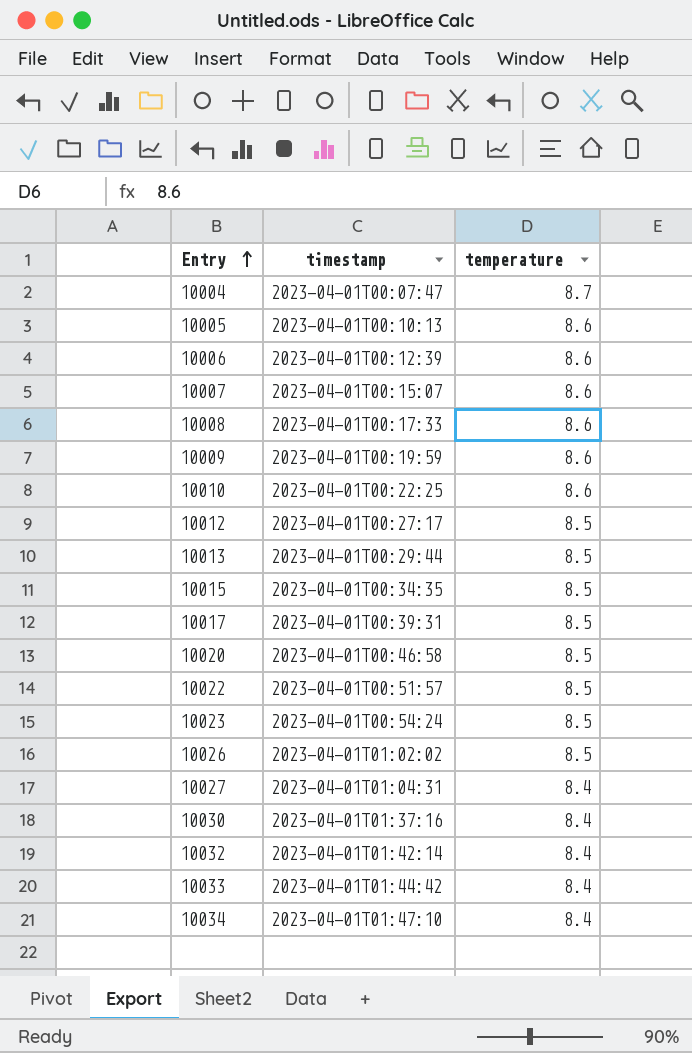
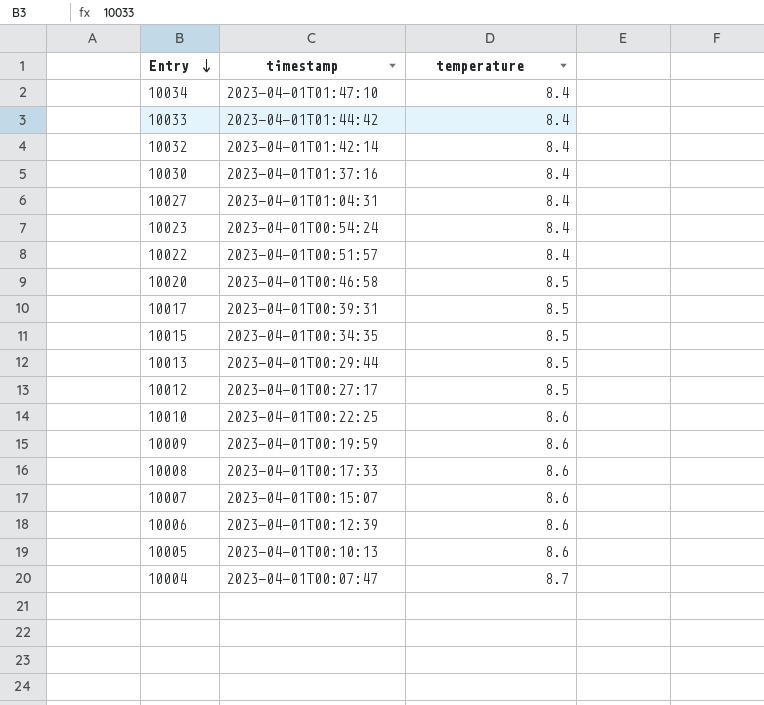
row order: Entry ascending -> Entry descending
row 10026: 2023-04-01T01:02:02 | 8.5 -> none
10023 | temperature: 8.5 -> 8.4
10022 | temperature: 8.5 -> 8.4

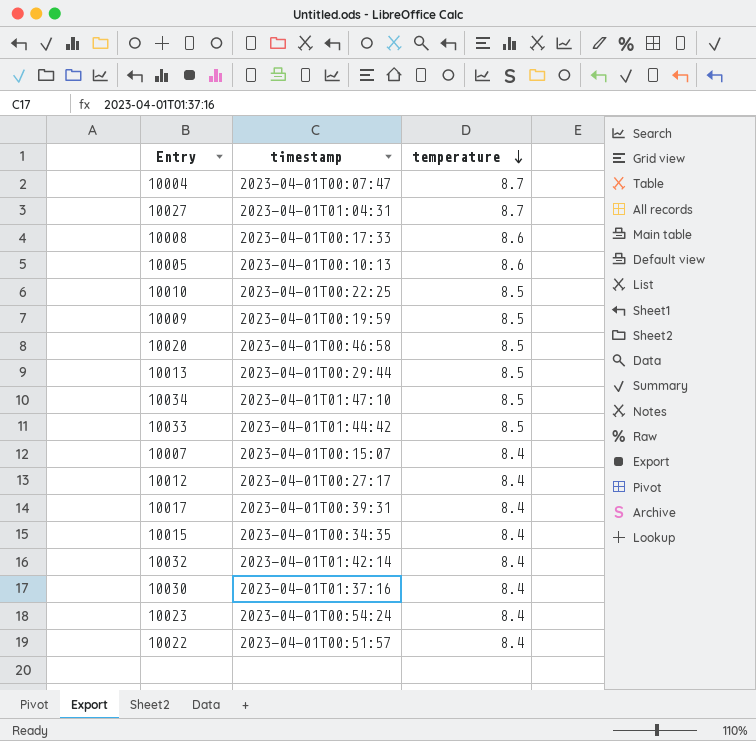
row order: Entry descending -> temperature descending
row 10006: 2023-04-01T00:12:39 | 8.6 -> none
10027 | temperature: 8.4 -> 8.7
10010 | temperature: 8.6 -> 8.5
10009 | temperature: 8.6 -> 8.5
10034 | temperature: 8.4 -> 8.5
10033 | temperature: 8.4 -> 8.5
10007 | temperature: 8.6 -> 8.4
10012 | temperature: 8.5 -> 8.4
10017 | temperature: 8.5 -> 8.4
10015 | temperature: 8.5 -> 8.4

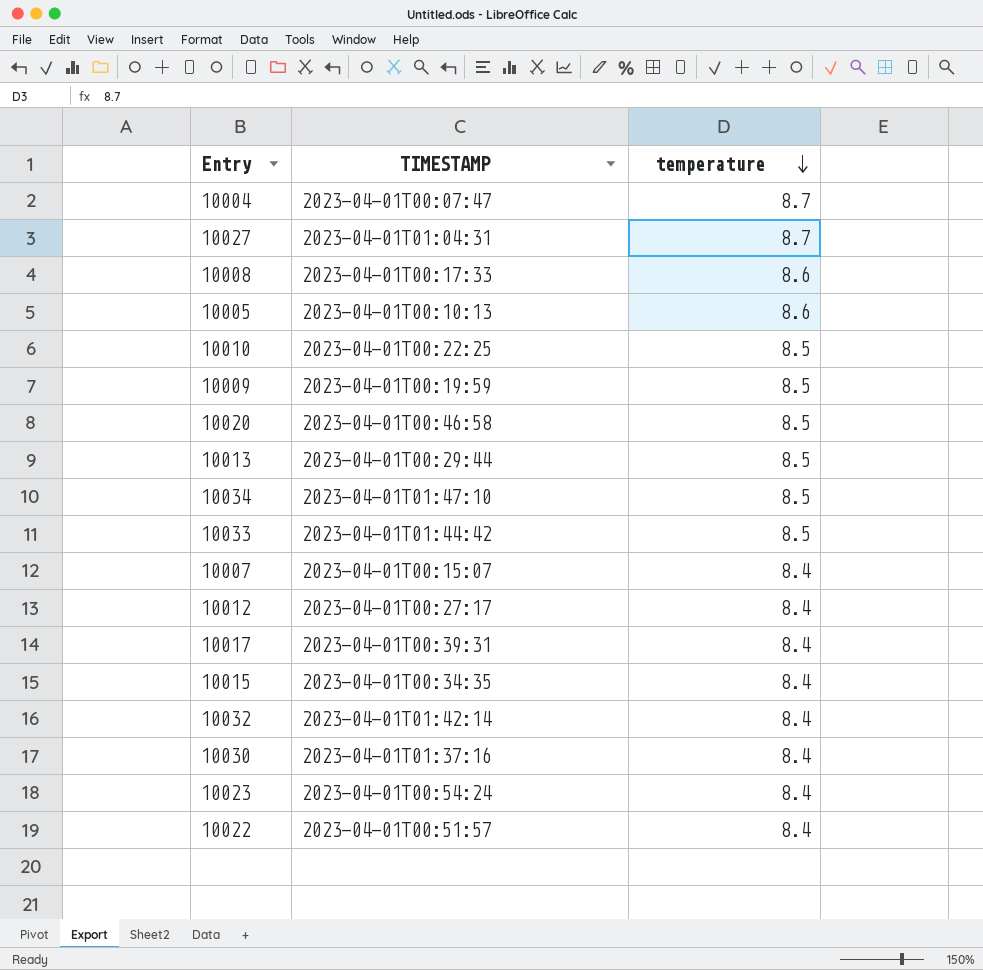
column name: timestamp -> TIMESTAMP

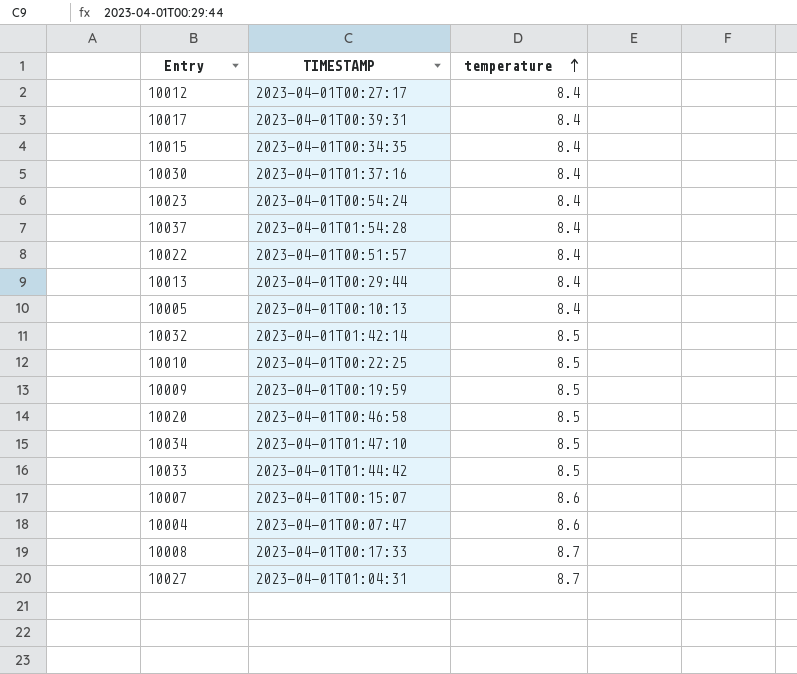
row order: temperature descending -> temperature ascending
row 10037: none -> 2023-04-01T01:54:28 | 8.4
10013 | temperature: 8.5 -> 8.4
10005 | temperature: 8.6 -> 8.4
10032 | temperature: 8.4 -> 8.5
10007 | temperature: 8.4 -> 8.6
10004 | temperature: 8.7 -> 8.6
10008 | temperature: 8.6 -> 8.7

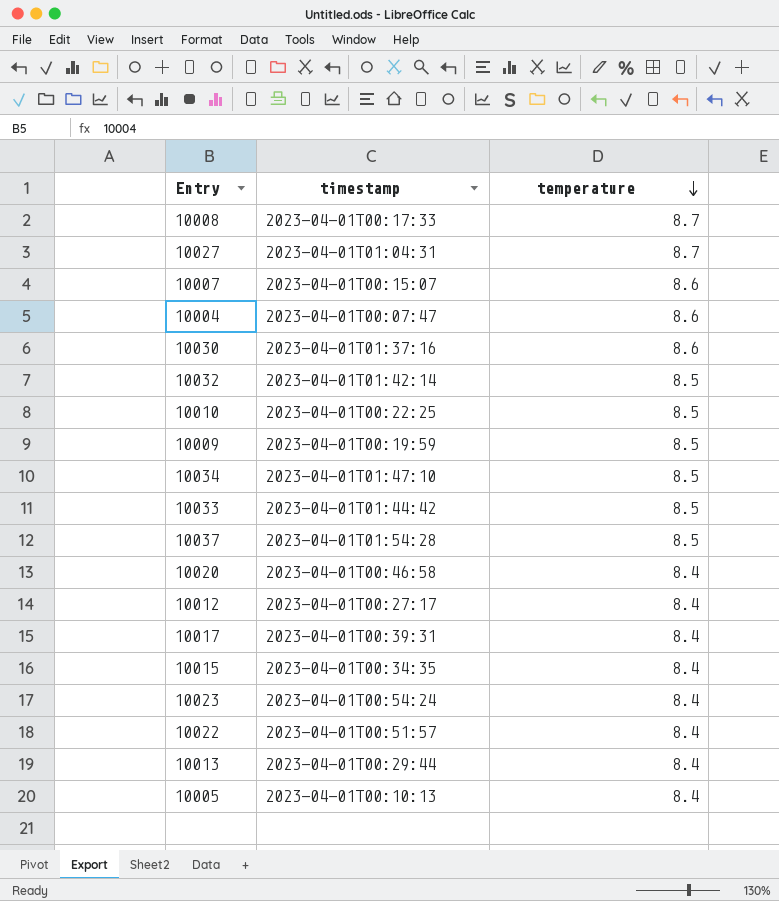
row order: temperature ascending -> temperature descending
column name: TIMESTAMP -> timestamp
10030 | temperature: 8.4 -> 8.6
10037 | temperature: 8.4 -> 8.5
10020 | temperature: 8.5 -> 8.4

